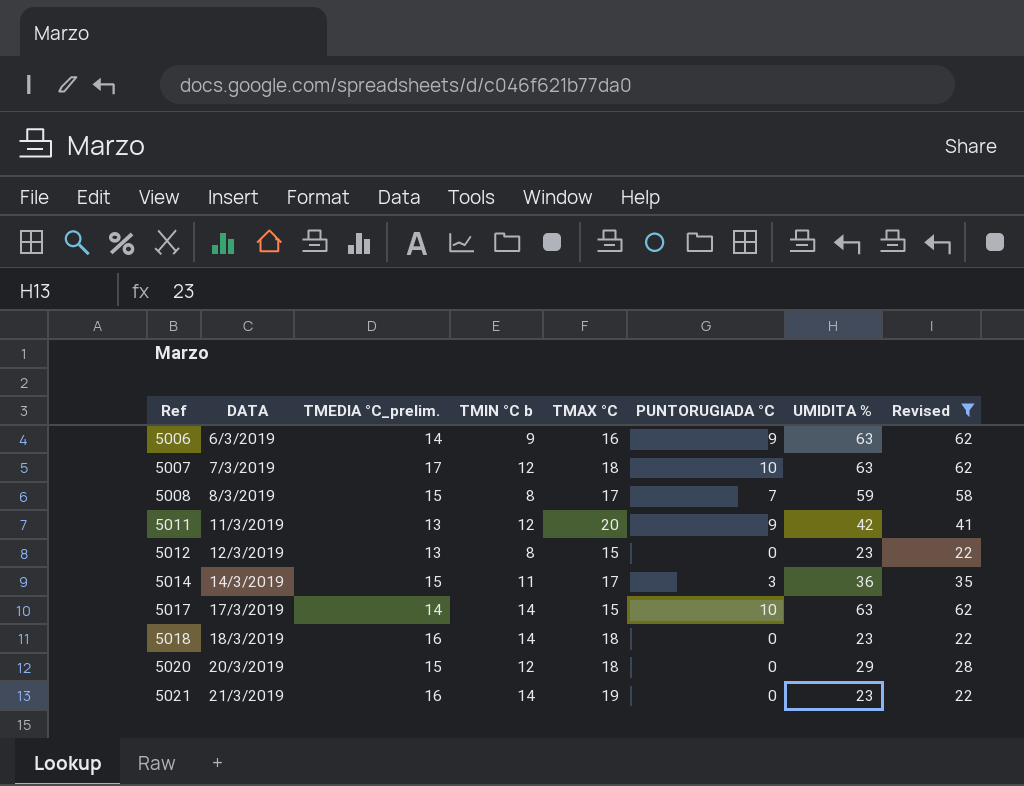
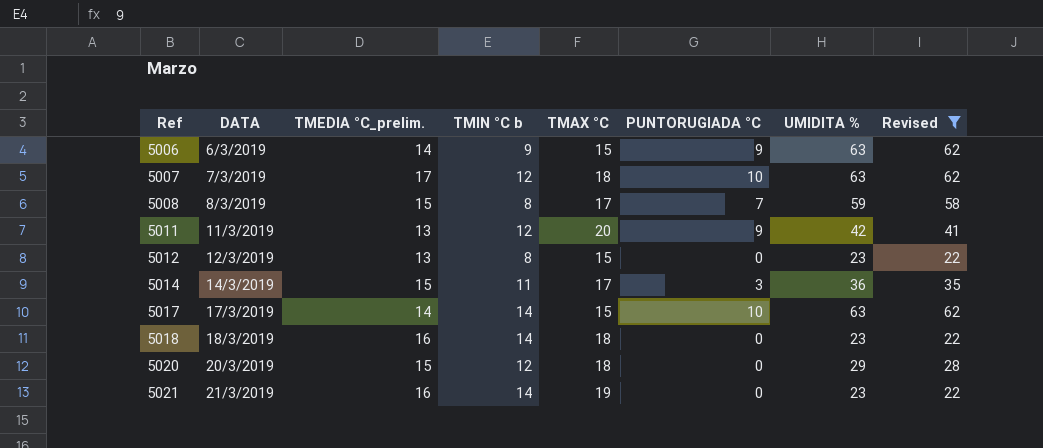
5006 | TMAX °C: 16 -> 15

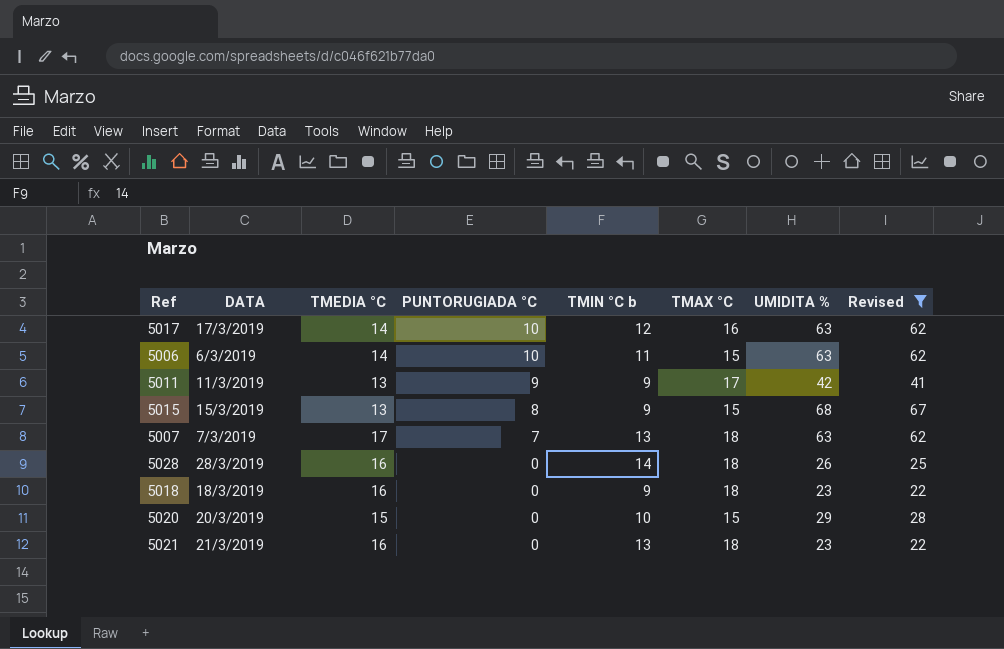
row order: Ref ascending -> PUNTORUGIADA °C descending
column name: TMEDIA °C_prelim. -> TMEDIA °C
column PUNTORUGIADA °C | position: 6 -> 4
row 5008: 8/3/2019 | 15 | 8 | 17 | 7 | 59 | 58 -> none
row 5012: 12/3/2019 | 13 | 8 | 15 | 0 | 23 | 22 -> none
row 5014: 14/3/2019 | 15 | 11 | 17 | 3 | 36 | 35 -> none
5017 | TMIN °C b: 14 -> 12
5017 | TMAX °C: 15 -> 16
5006 | PUNTORUGIADA °C: 9 -> 10
5006 | TMIN °C b: 9 -> 11
5011 | TMIN °C b: 12 -> 9
5011 | TMAX °C: 20 -> 17
row 5015: none -> 15/3/2019 | 13 | 8 | 9 | 15 | 68 | 67
5007 | PUNTORUGIADA °C: 10 -> 7
5007 | TMIN °C b: 12 -> 13
row 5028: none -> 28/3/2019 | 16 | 0 | 14 | 18 | 26 | 25
5018 | TMIN °C b: 14 -> 9
5020 | TMIN °C b: 12 -> 10
5020 | TMAX °C: 18 -> 15
5021 | TMIN °C b: 14 -> 13
5021 | TMAX °C: 19 -> 18

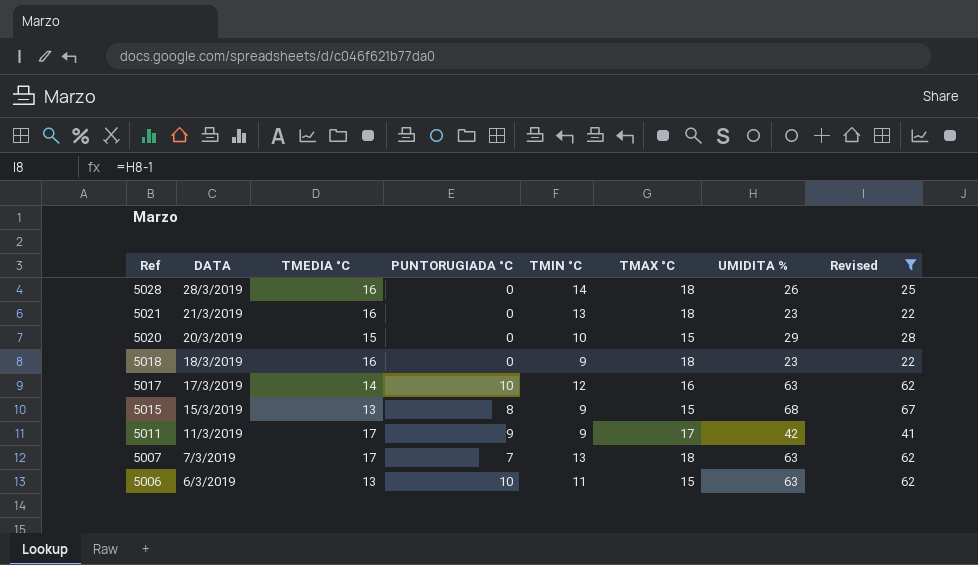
row order: PUNTORUGIADA °C descending -> Ref descending
column name: TMIN °C b -> TMIN °C
5011 | TMEDIA °C: 13 -> 17
5006 | TMEDIA °C: 14 -> 13

